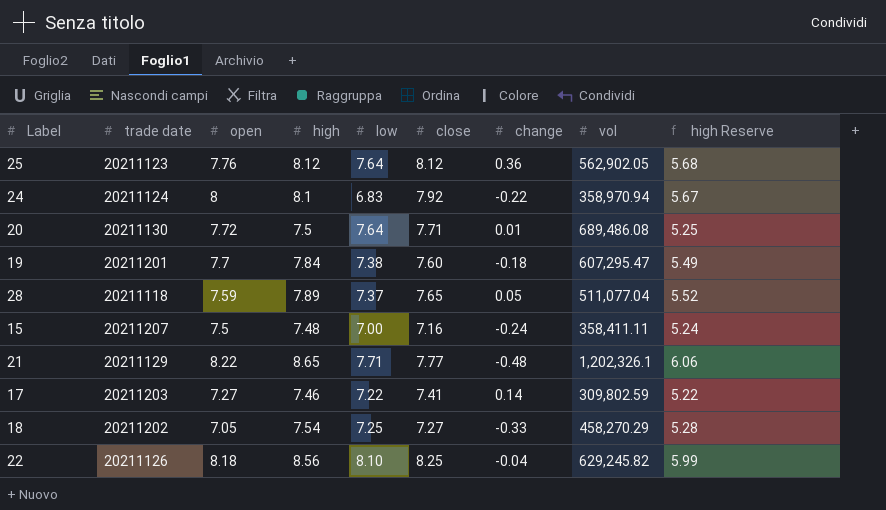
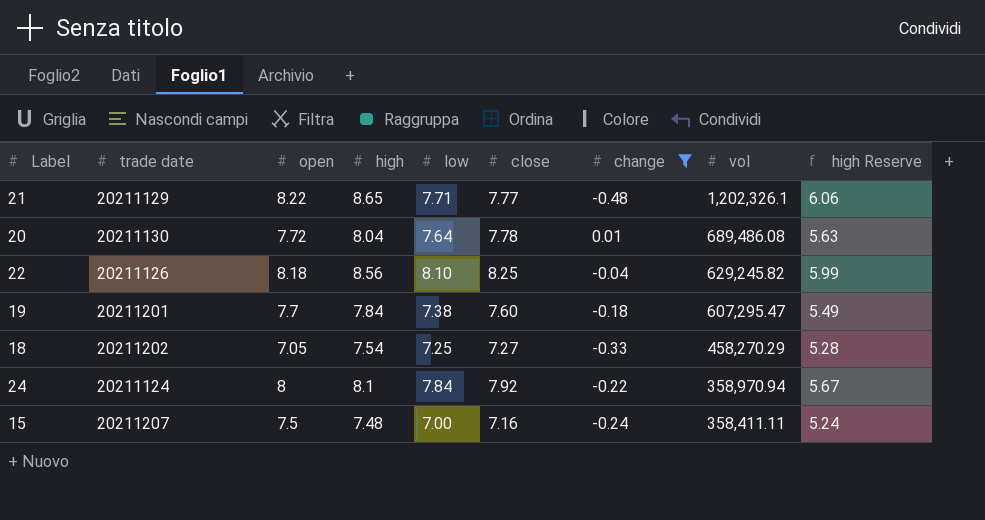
filter: none -> change <= 0.01
row order: none -> vol descending
20 | high: 7.5 -> 8.04
20 | close: 7.71 -> 7.78
20 | high Reserve: 5.25 -> 5.63
24 | low: 6.83 -> 7.84

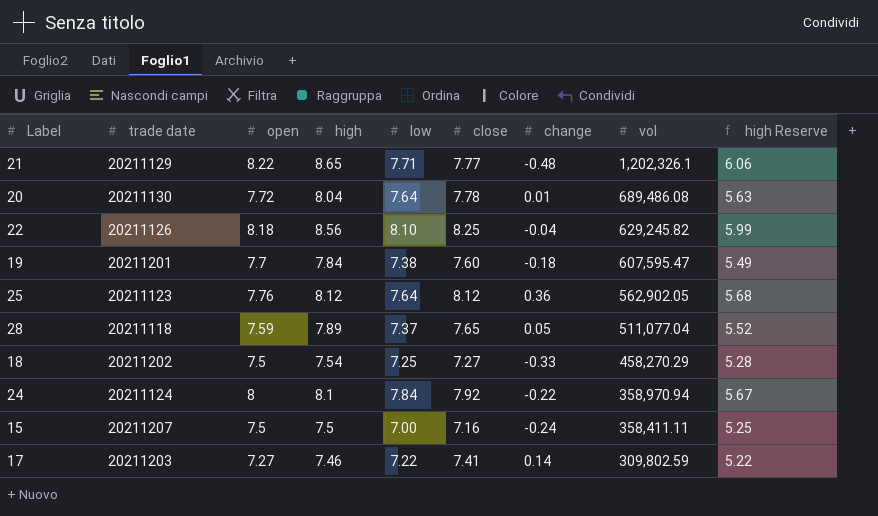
filter: change <= 0.01 -> none
19 | vol: 607,295.47 -> 607,595.47
18 | open: 7.05 -> 7.5
15 | high: 7.48 -> 7.5
15 | high Reserve: 5.24 -> 5.25

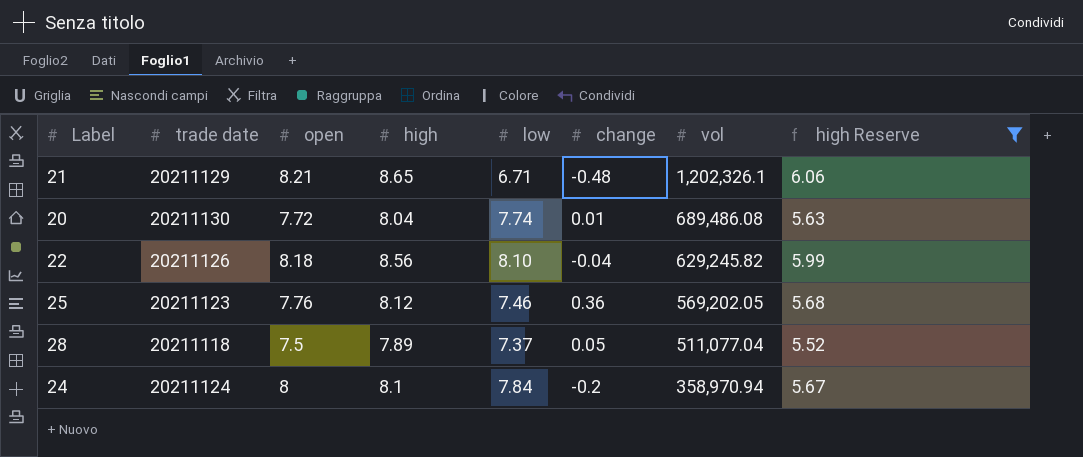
filter: none -> high Reserve >= 5.52
column close | position: 6 -> none
21 | open: 8.22 -> 8.21
21 | low: 7.71 -> 6.71
20 | low: 7.64 -> 7.74
25 | low: 7.64 -> 7.46
25 | vol: 562,902.05 -> 569,202.05
28 | open: 7.59 -> 7.5
24 | change: -0.22 -> -0.2

